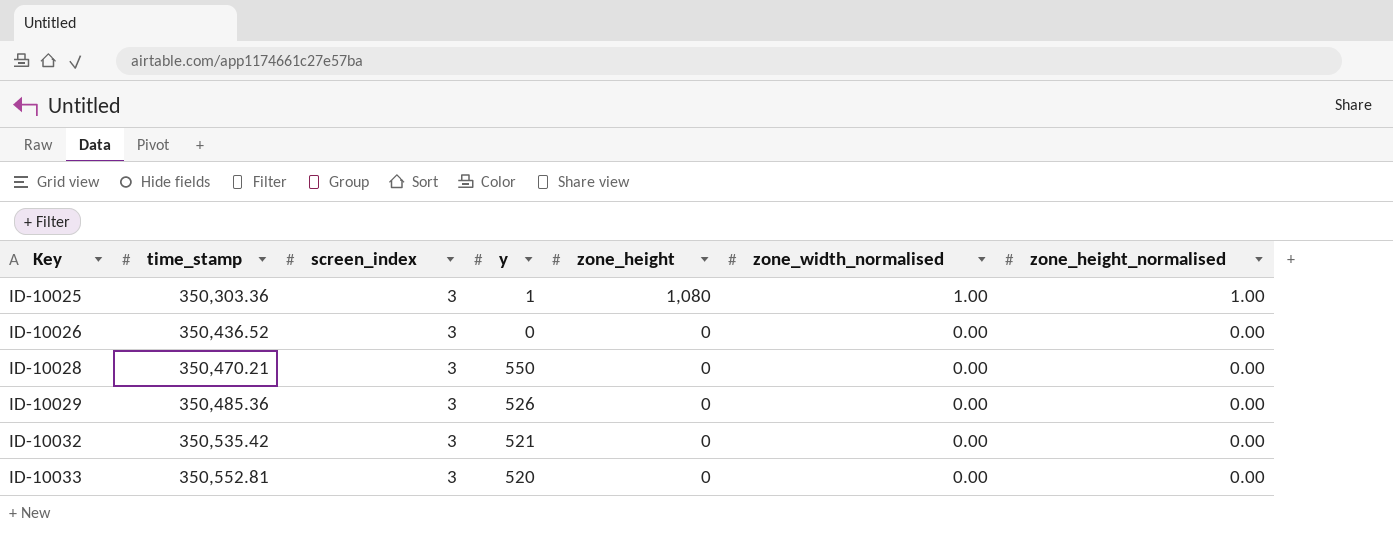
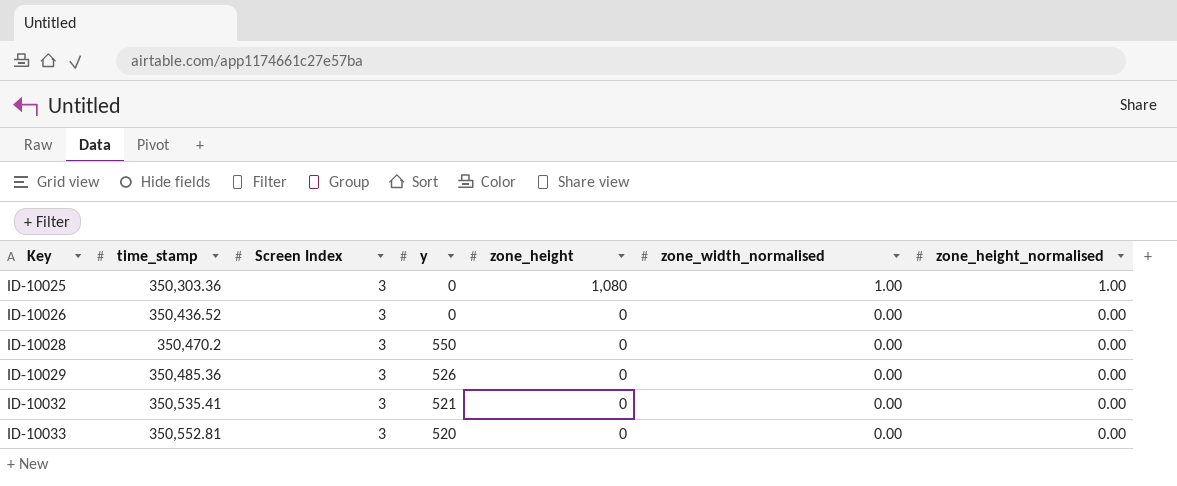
column name: screen_index -> Screen Index
ID-10025 | y: 1 -> 0
ID-10028 | time_stamp: 350,470.21 -> 350,470.2
ID-10032 | time_stamp: 350,535.42 -> 350,535.41

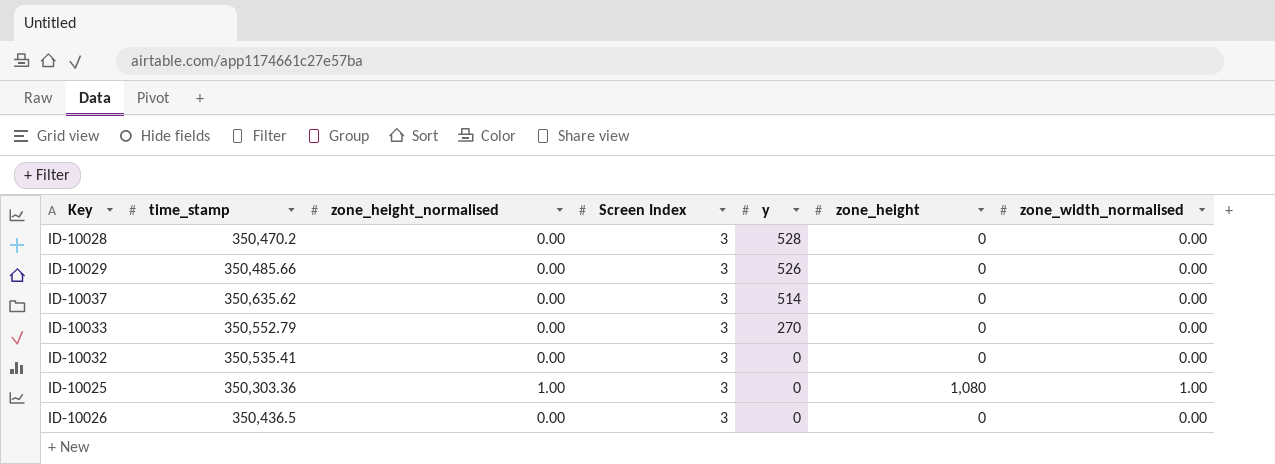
row order: Key ascending -> y descending
column zone_height_normalised | position: 7 -> 3
ID-10028 | y: 550 -> 528
ID-10029 | time_stamp: 350,485.36 -> 350,485.66
row ID-10037: none -> 350,635.62 | 0.00 | 3 | 514 | 0 | 0.00
ID-10033 | time_stamp: 350,552.81 -> 350,552.79
ID-10033 | y: 520 -> 270
ID-10032 | y: 521 -> 0
ID-10026 | time_stamp: 350,436.52 -> 350,436.5

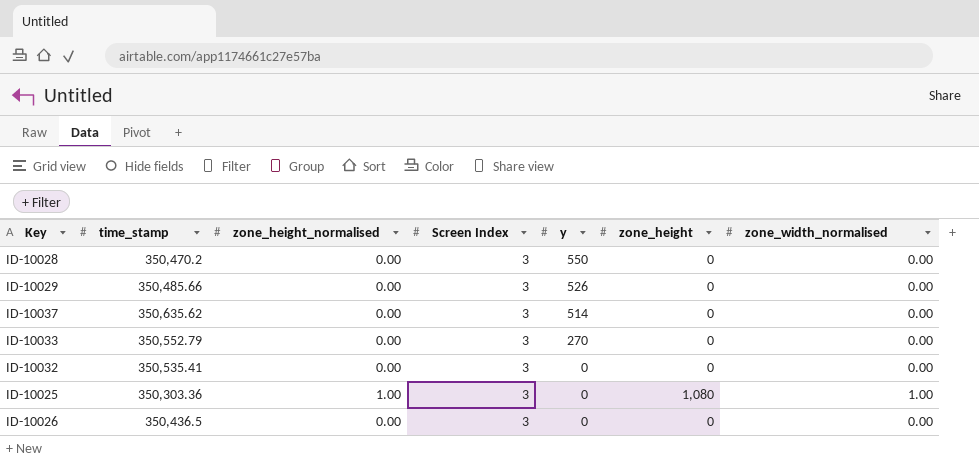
ID-10028 | y: 528 -> 550

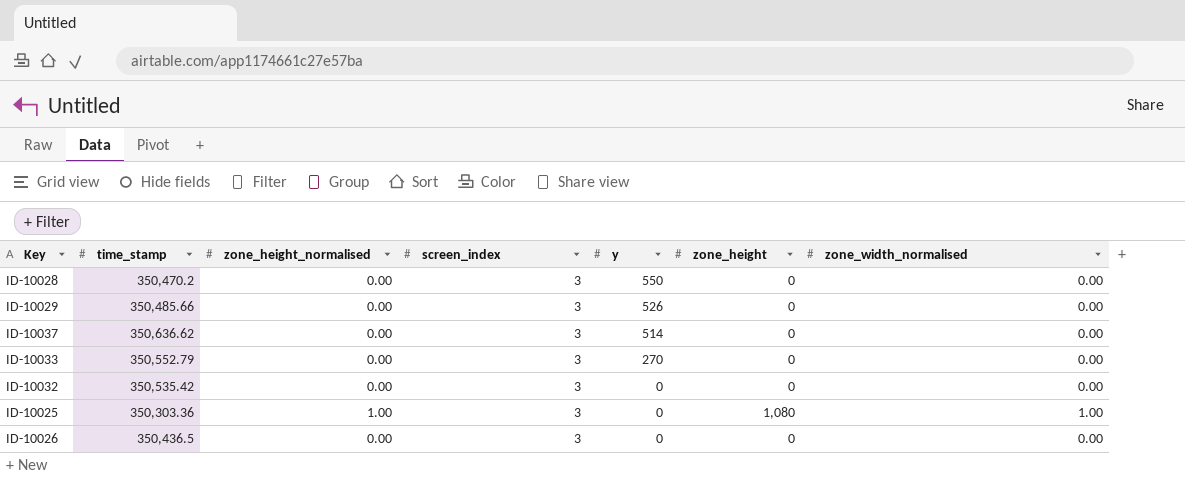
column name: Screen Index -> screen_index
ID-10037 | time_stamp: 350,635.62 -> 350,636.62
ID-10032 | time_stamp: 350,535.41 -> 350,535.42

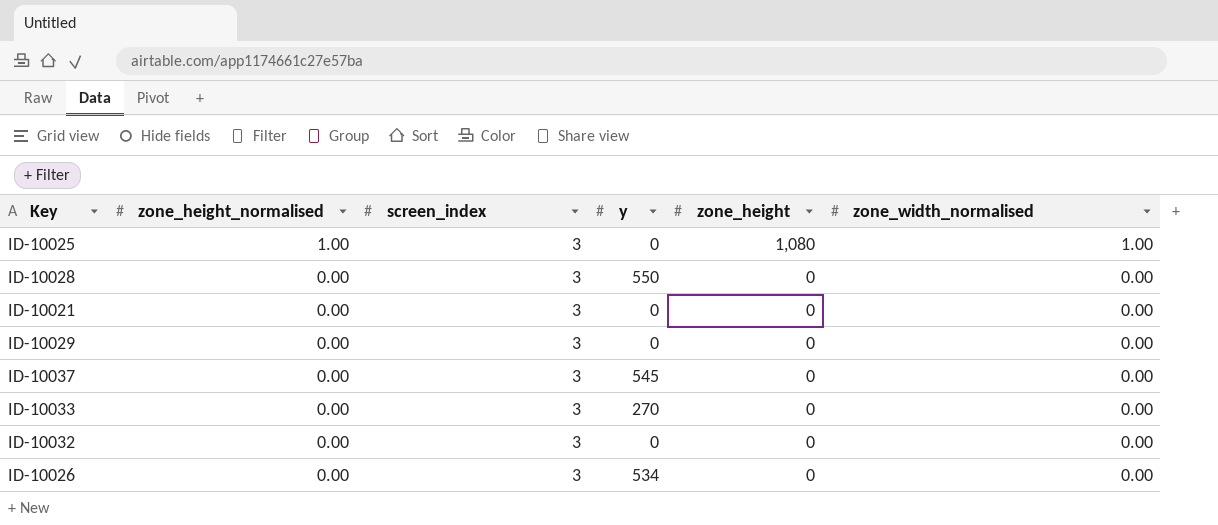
row order: y descending -> zone_height_normalised descending
column time_stamp | position: 2 -> none
row ID-10021: none -> 0.00 | 3 | 0 | 0 | 0.00
ID-10029 | y: 526 -> 0
ID-10037 | y: 514 -> 545
ID-10026 | y: 0 -> 534

